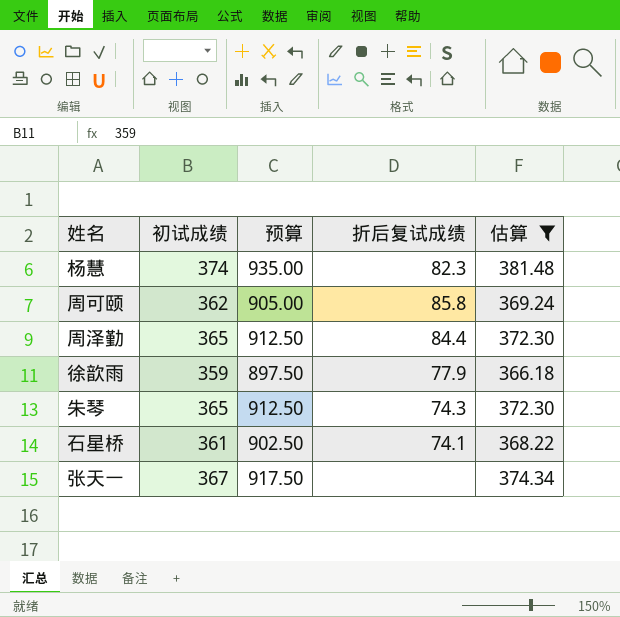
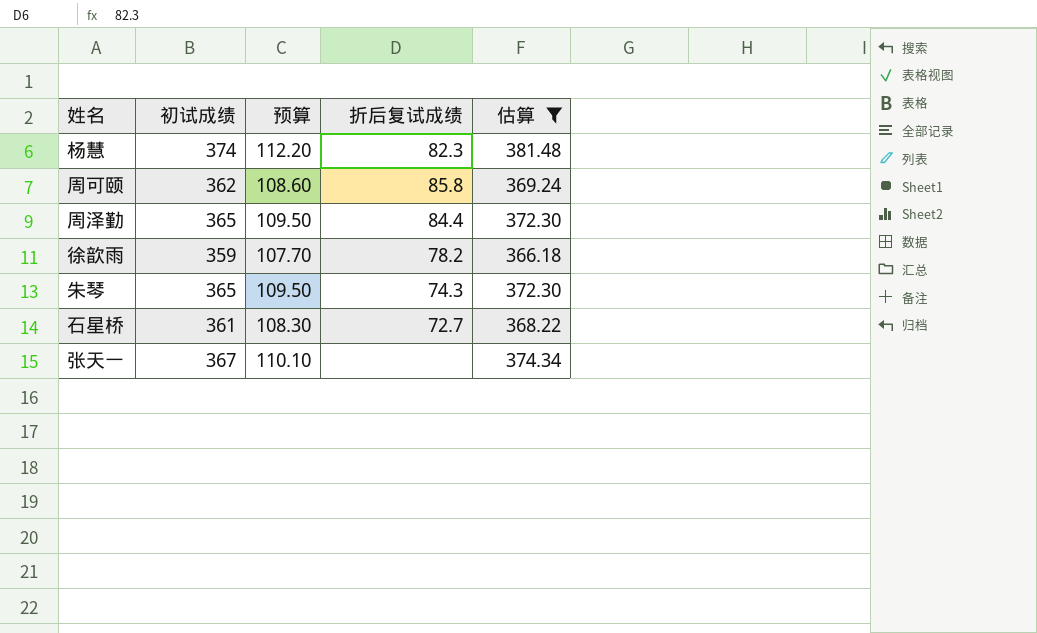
column 预算 | formula: [初试成绩] * 2.5 -> [初试成绩] * 0.3
徐歆雨 | 折后复试成绩: 77.9 -> 78.2
石星桥 | 折后复试成绩: 74.1 -> 72.7

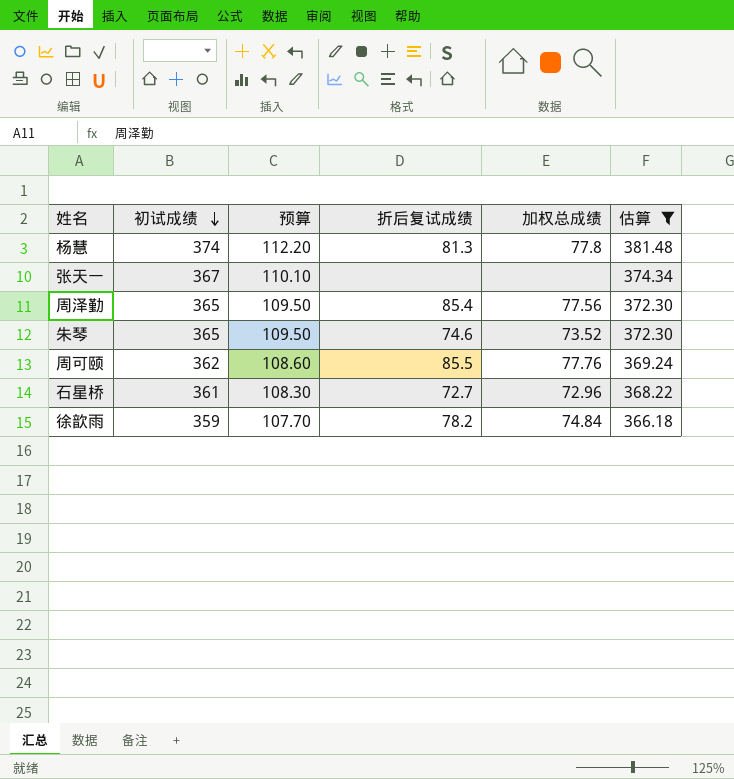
row order: none -> 初试成绩 descending
column 加权总成绩 | position: none -> 5
杨慧 | 折后复试成绩: 82.3 -> 81.3
周泽勤 | 折后复试成绩: 84.4 -> 85.4
朱琴 | 折后复试成绩: 74.3 -> 74.6
周可颐 | 折后复试成绩: 85.8 -> 85.5

